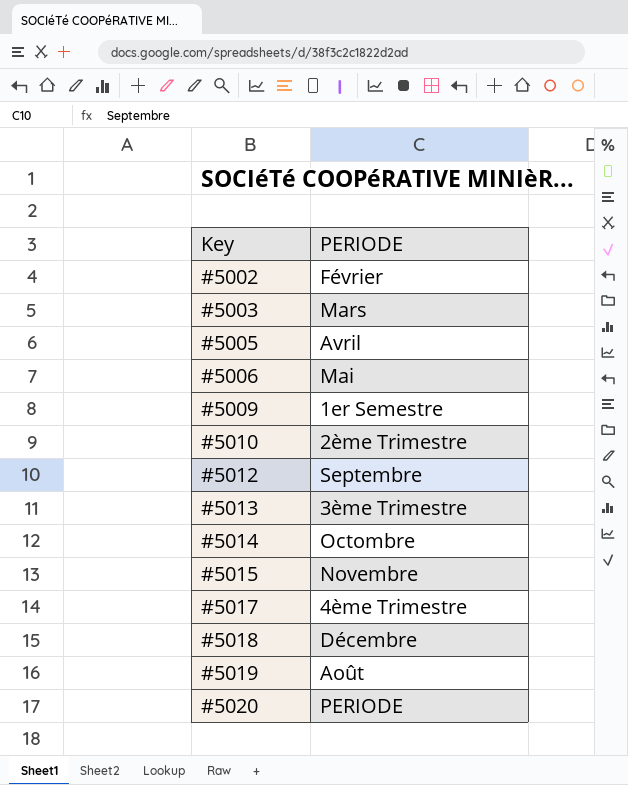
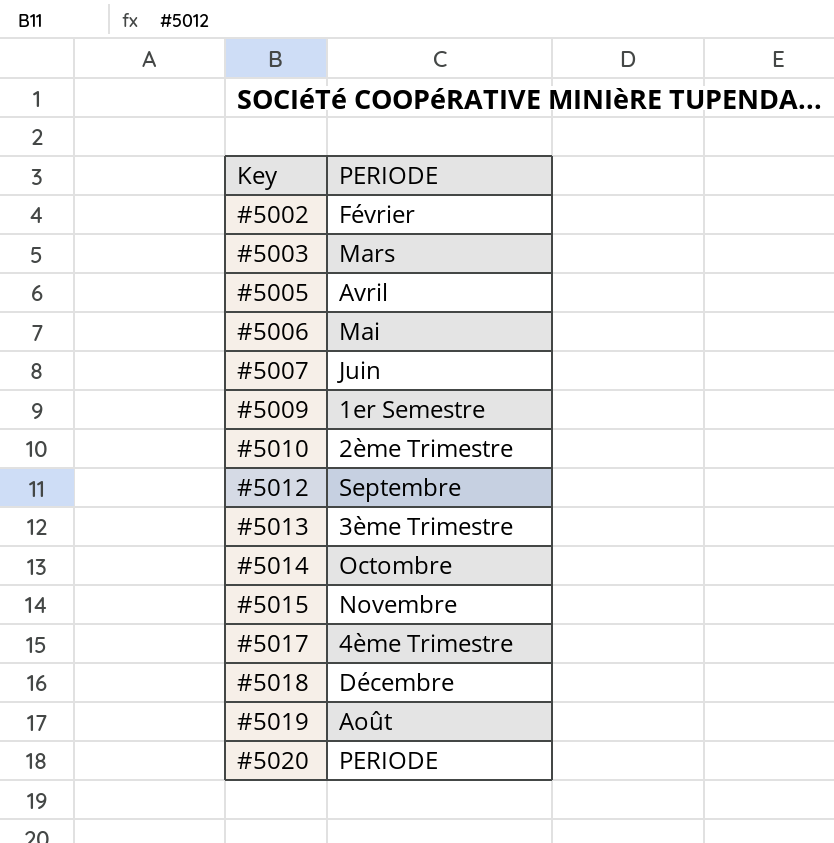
row #5007: none -> Juin

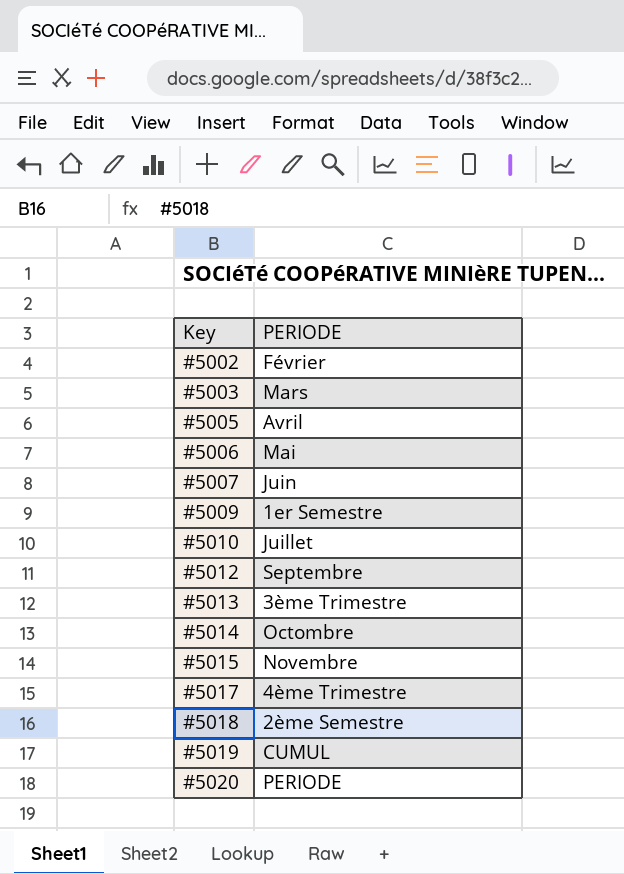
#5010 | PERIODE: 2ème Trimestre -> Juillet
#5018 | PERIODE: Décembre -> 2ème Semestre
#5019 | PERIODE: Août -> CUMUL

